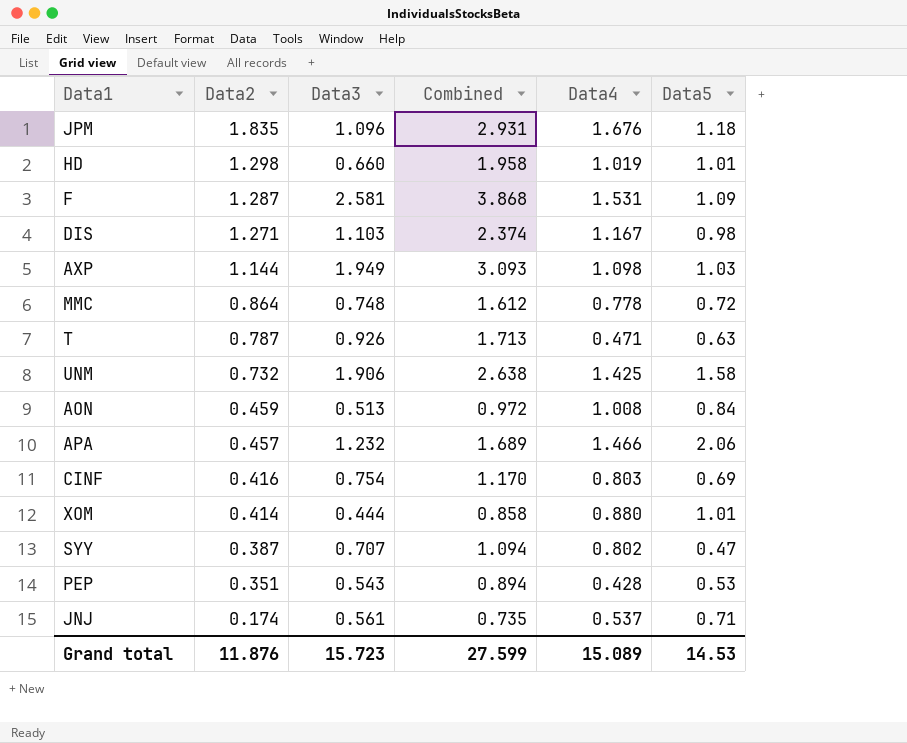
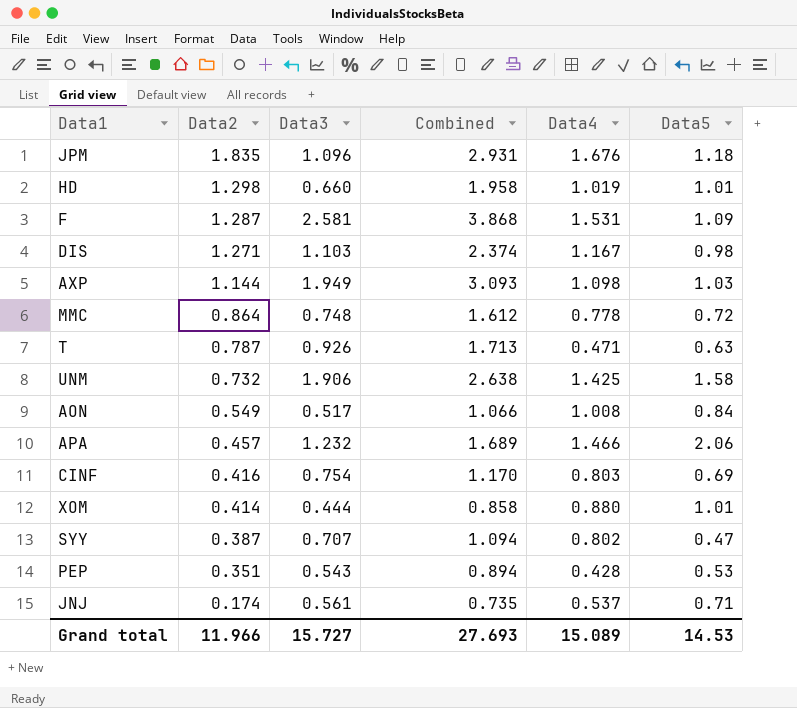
AON | Data2: 0.459 -> 0.549
AON | Data3: 0.513 -> 0.517
AON | Combined: 0.972 -> 1.066
Grand total | Data2: 11.876 -> 11.966
Grand total | Data3: 15.723 -> 15.727
Grand total | Combined: 27.599 -> 27.693

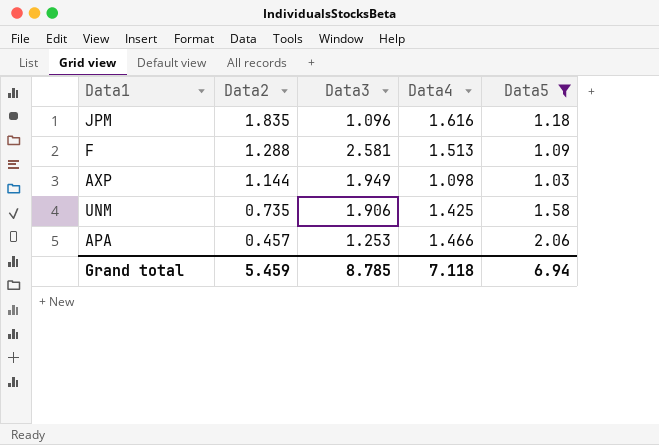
filter: none -> Data5 >= 1.03
column Combined | formula: [Data2] + [Data3] -> none
JPM | Data4: 1.676 -> 1.616
F | Data2: 1.287 -> 1.288
F | Data4: 1.531 -> 1.513
UNM | Data2: 0.732 -> 0.735
APA | Data3: 1.232 -> 1.253
Grand total | Data2: 11.966 -> 5.459
Grand total | Data3: 15.727 -> 8.785
Grand total | Data4: 15.089 -> 7.118
Grand total | Data5: 14.53 -> 6.94

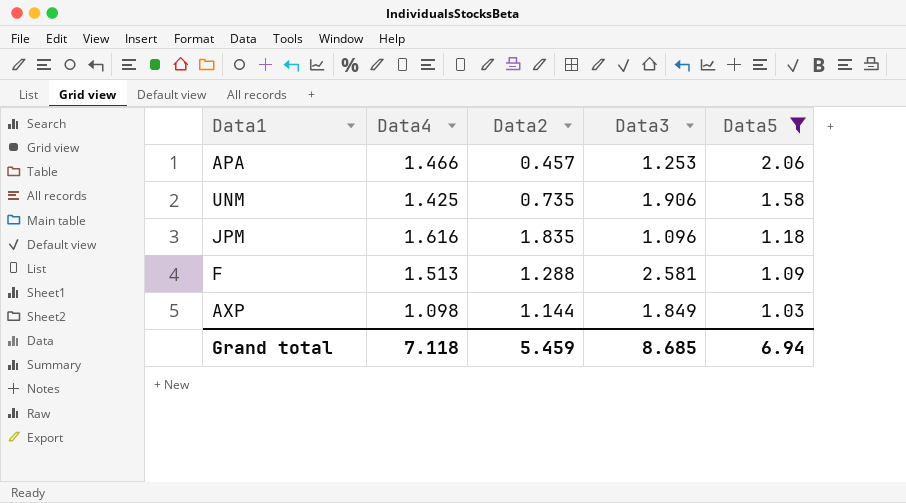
row order: Data2 descending -> Data5 descending
column Data4 | position: 4 -> 2
AXP | Data3: 1.949 -> 1.849
Grand total | Data3: 8.785 -> 8.685

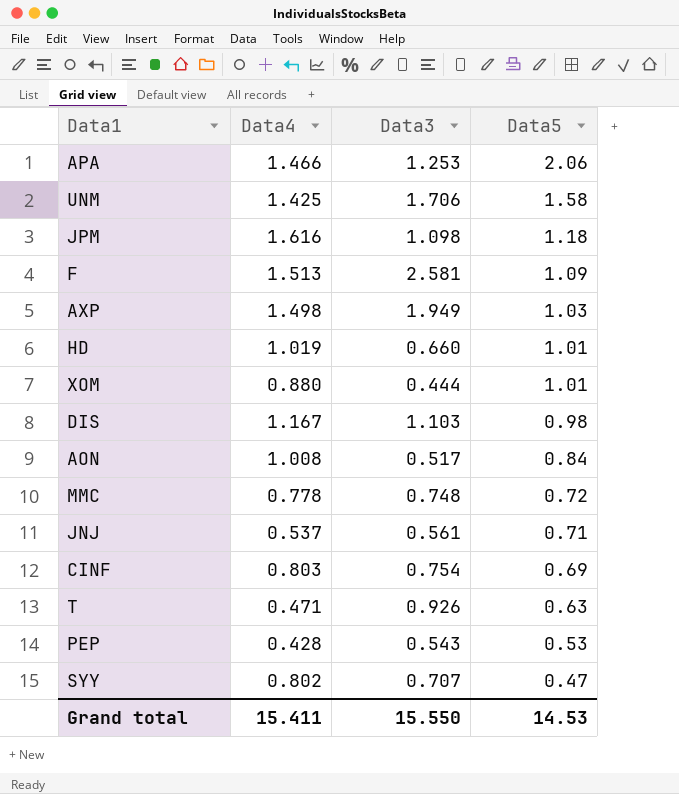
filter: Data5 >= 1.03 -> none
column Data2 | position: 3 -> none
UNM | Data3: 1.906 -> 1.706
JPM | Data3: 1.096 -> 1.098
AXP | Data4: 1.098 -> 1.498
AXP | Data3: 1.849 -> 1.949
Grand total | Data4: 7.118 -> 15.411
Grand total | Data3: 8.685 -> 15.550
Grand total | Data5: 6.94 -> 14.53

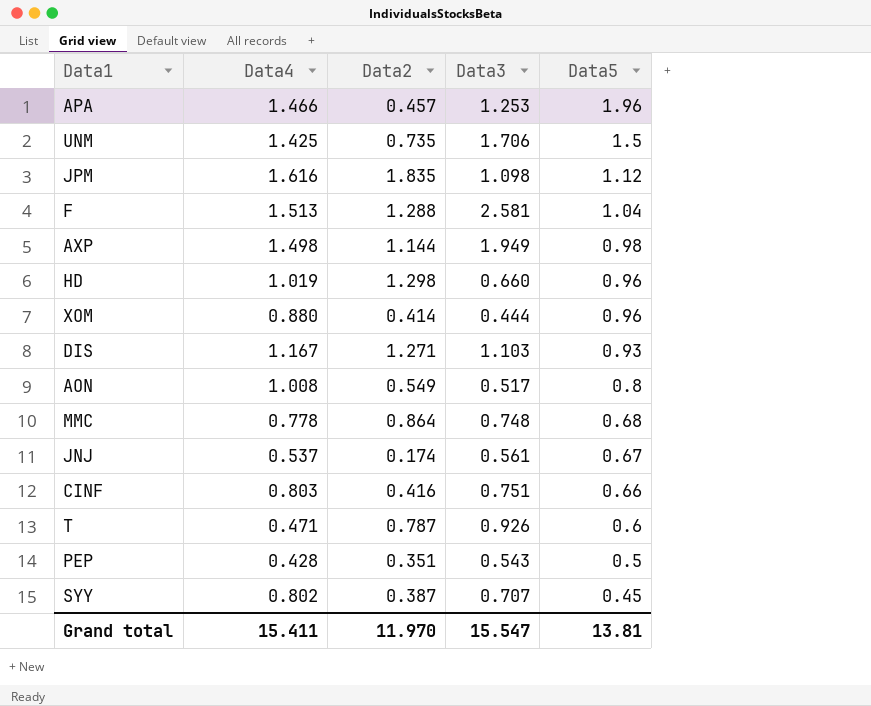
column Data2 | position: none -> 3
APA | Data5: 2.06 -> 1.96
UNM | Data5: 1.58 -> 1.5
JPM | Data5: 1.18 -> 1.12
F | Data5: 1.09 -> 1.04
AXP | Data5: 1.03 -> 0.98
HD | Data5: 1.01 -> 0.96
XOM | Data5: 1.01 -> 0.96
DIS | Data5: 0.98 -> 0.93
AON | Data5: 0.84 -> 0.8
MMC | Data5: 0.72 -> 0.68
JNJ | Data5: 0.71 -> 0.67
CINF | Data3: 0.754 -> 0.751
CINF | Data5: 0.69 -> 0.66
T | Data5: 0.63 -> 0.6
PEP | Data5: 0.53 -> 0.5
SYY | Data5: 0.47 -> 0.45
Grand total | Data3: 15.550 -> 15.547
Grand total | Data5: 14.53 -> 13.81

